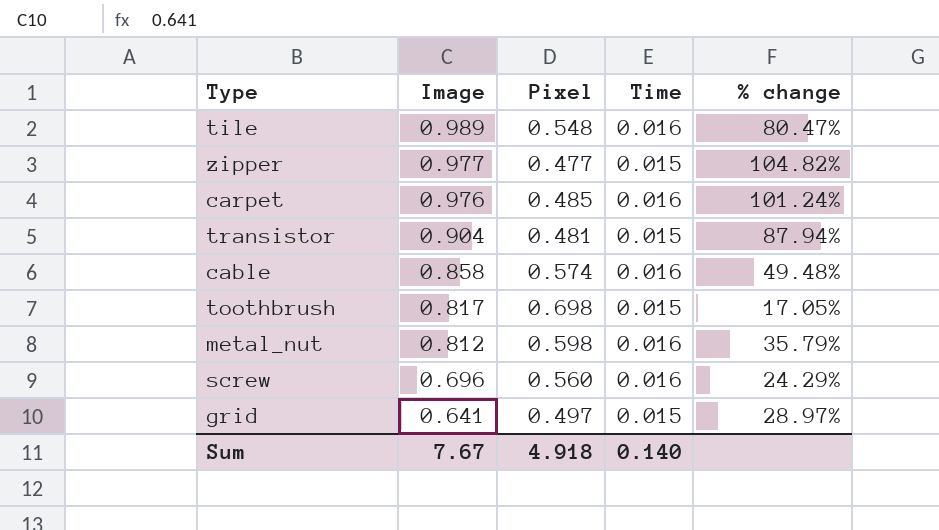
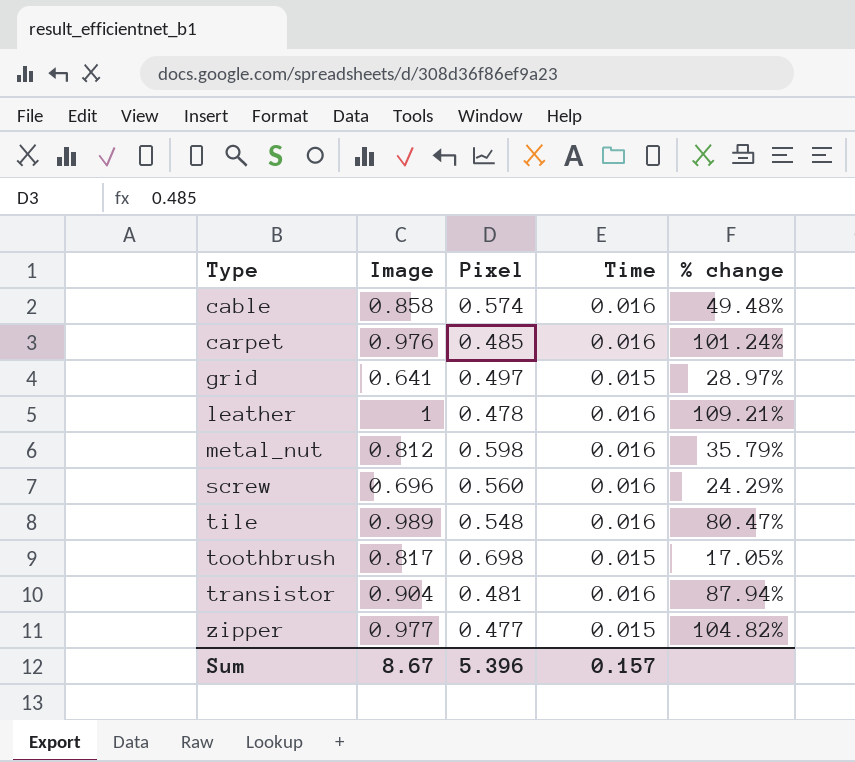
row order: Image descending -> Type ascending
row leather: none -> 1 | 0.478 | 0.016 | 109.21%
transistor | Time: 0.015 -> 0.016
Sum | Image: 7.67 -> 8.67
Sum | Pixel: 4.918 -> 5.396
Sum | Time: 0.140 -> 0.157

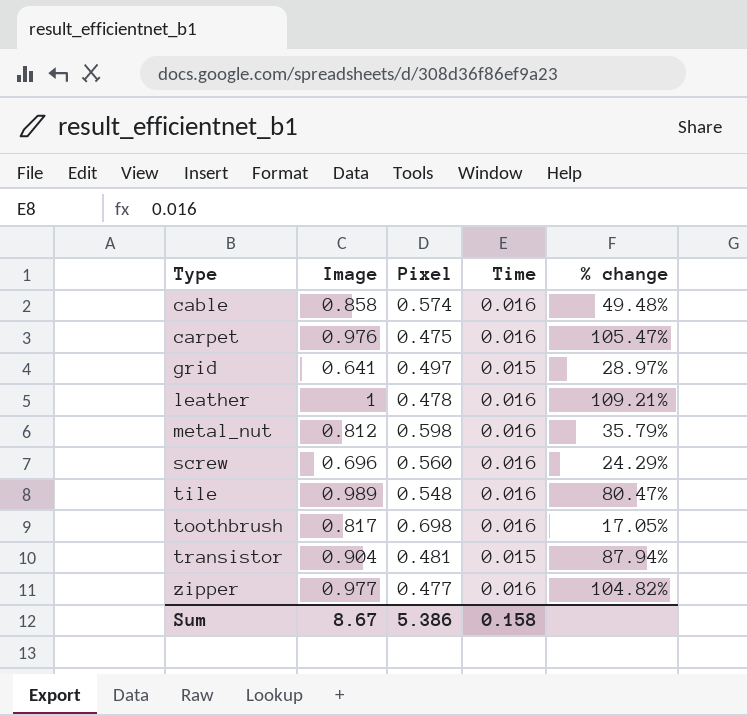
carpet | Pixel: 0.485 -> 0.475
carpet | % change: 101.24% -> 105.47%
toothbrush | Time: 0.015 -> 0.016
transistor | Time: 0.016 -> 0.015
zipper | Time: 0.015 -> 0.016
Sum | Pixel: 5.396 -> 5.386
Sum | Time: 0.157 -> 0.158

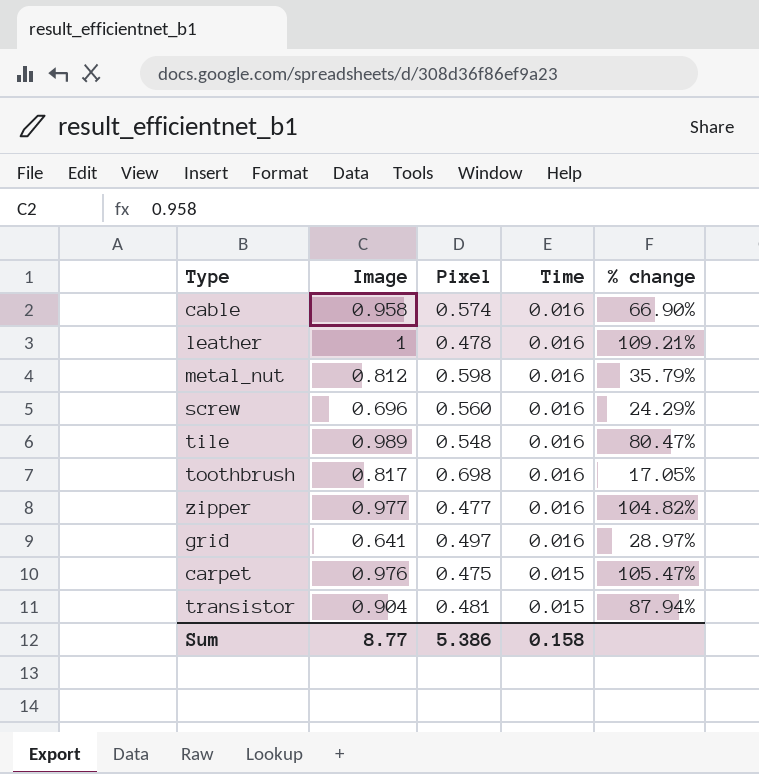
row order: Type ascending -> Time descending
cable | Image: 0.858 -> 0.958
cable | % change: 49.48% -> 66.90%
grid | Time: 0.015 -> 0.016
carpet | Time: 0.016 -> 0.015
Sum | Image: 8.67 -> 8.77

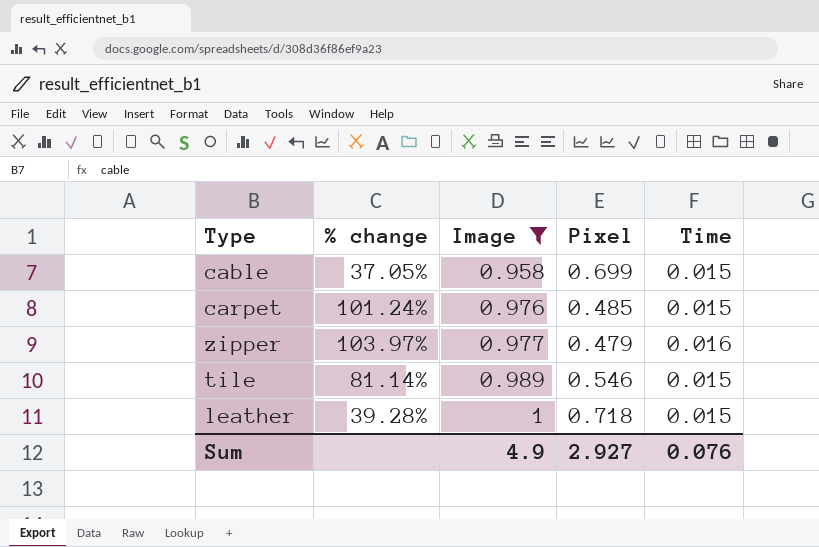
filter: none -> Image >= 0.958
row order: Time descending -> Image ascending
column % change | position: 5 -> 2
cable | % change: 66.90% -> 37.05%
cable | Pixel: 0.574 -> 0.699
cable | Time: 0.016 -> 0.015
carpet | % change: 105.47% -> 101.24%
carpet | Pixel: 0.475 -> 0.485
zipper | % change: 104.82% -> 103.97%
zipper | Pixel: 0.477 -> 0.479
tile | % change: 80.47% -> 81.14%
tile | Pixel: 0.548 -> 0.546
tile | Time: 0.016 -> 0.015
leather | % change: 109.21% -> 39.28%
leather | Pixel: 0.478 -> 0.718
leather | Time: 0.016 -> 0.015
Sum | Image: 8.77 -> 4.9
Sum | Pixel: 5.386 -> 2.927
Sum | Time: 0.158 -> 0.076

